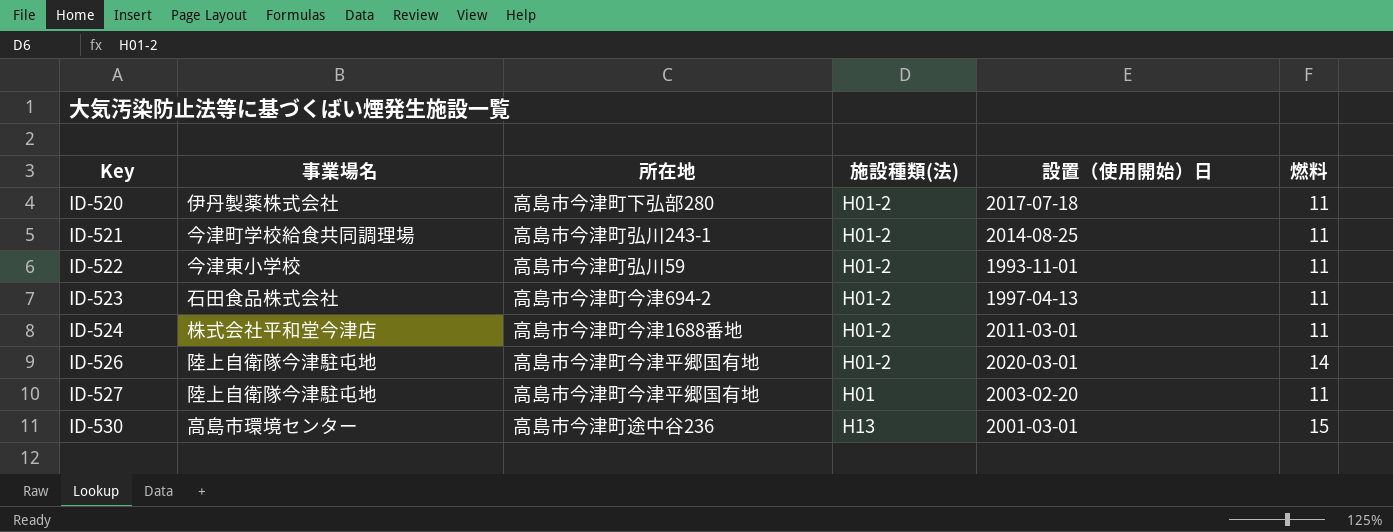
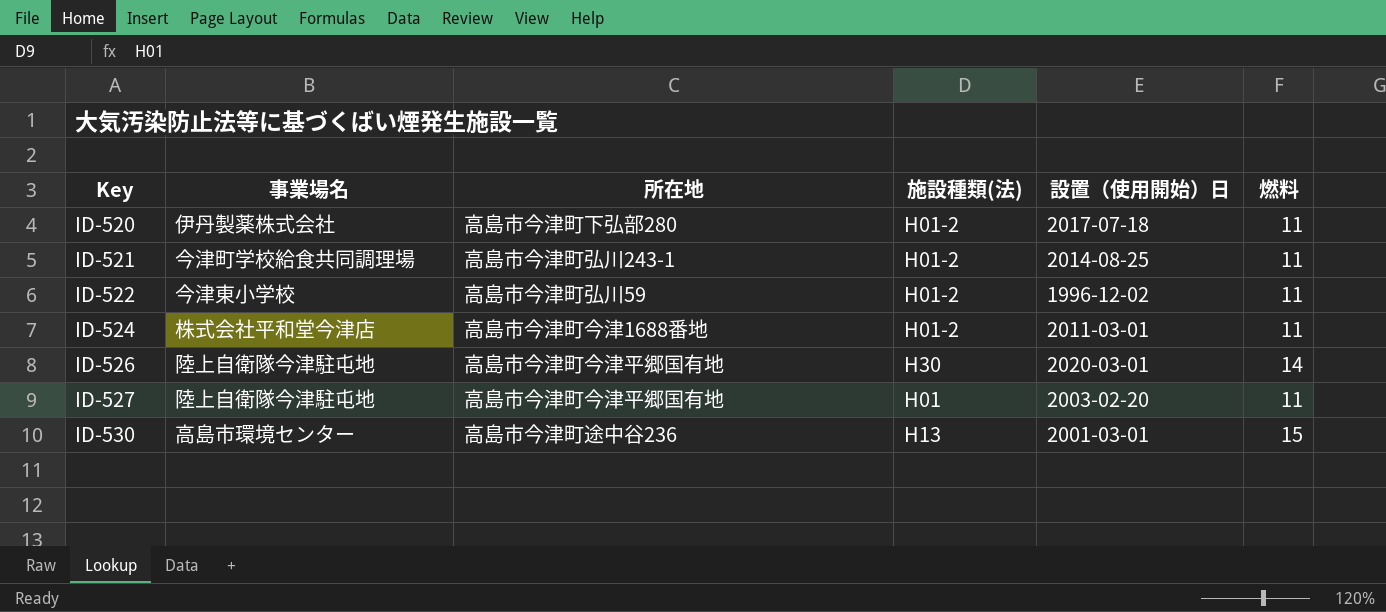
row ID-523: 石田食品株式会社 | 高島市今津町今津694-2 | H01-2 | 1997-04-13 | 11 -> none
ID-522 | 設置（使用開始）日: 1993-11-01 -> 1996-12-02
ID-526 | 施設種類(法): H01-2 -> H30

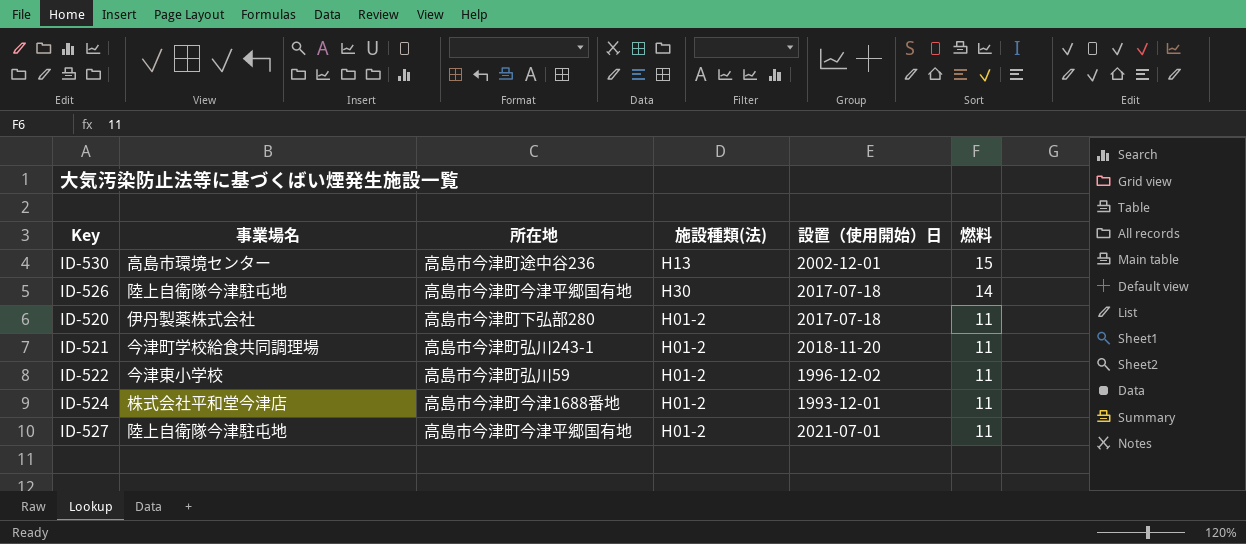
row order: Key ascending -> 燃料 descending
ID-530 | 設置（使用開始）日: 2001-03-01 -> 2002-12-01
ID-526 | 設置（使用開始）日: 2020-03-01 -> 2017-07-18
ID-521 | 設置（使用開始）日: 2014-08-25 -> 2018-11-20
ID-524 | 設置（使用開始）日: 2011-03-01 -> 1993-12-01
ID-527 | 施設種類(法): H01 -> H01-2
ID-527 | 設置（使用開始）日: 2003-02-20 -> 2021-07-01

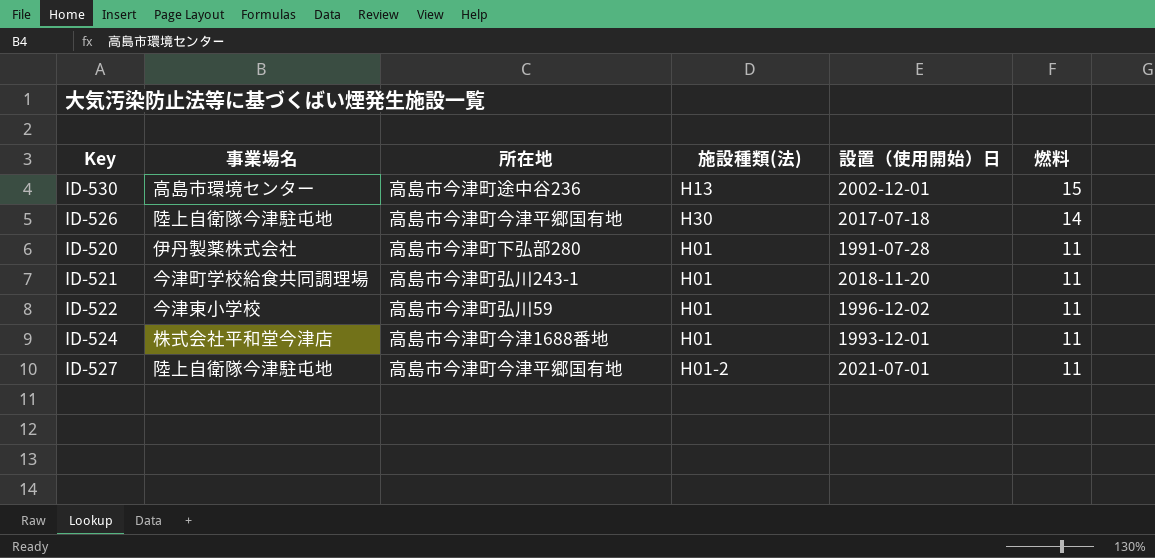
ID-520 | 施設種類(法): H01-2 -> H01
ID-520 | 設置（使用開始）日: 2017-07-18 -> 1991-07-28
ID-521 | 施設種類(法): H01-2 -> H01
ID-522 | 施設種類(法): H01-2 -> H01
ID-524 | 施設種類(法): H01-2 -> H01

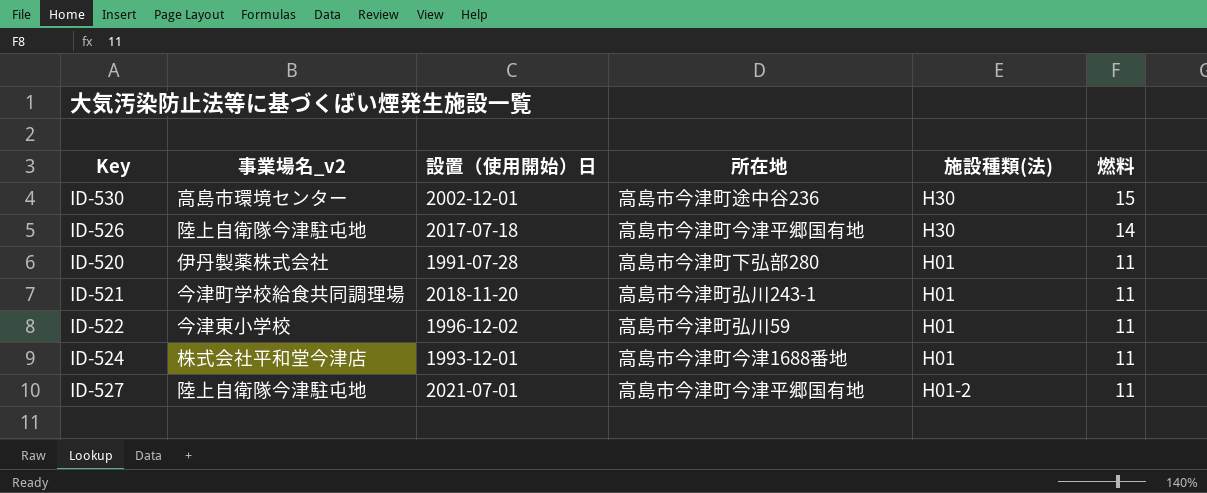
column name: 事業場名 -> 事業場名_v2
column 設置（使用開始）日 | position: 5 -> 3
ID-530 | 施設種類(法): H13 -> H30

